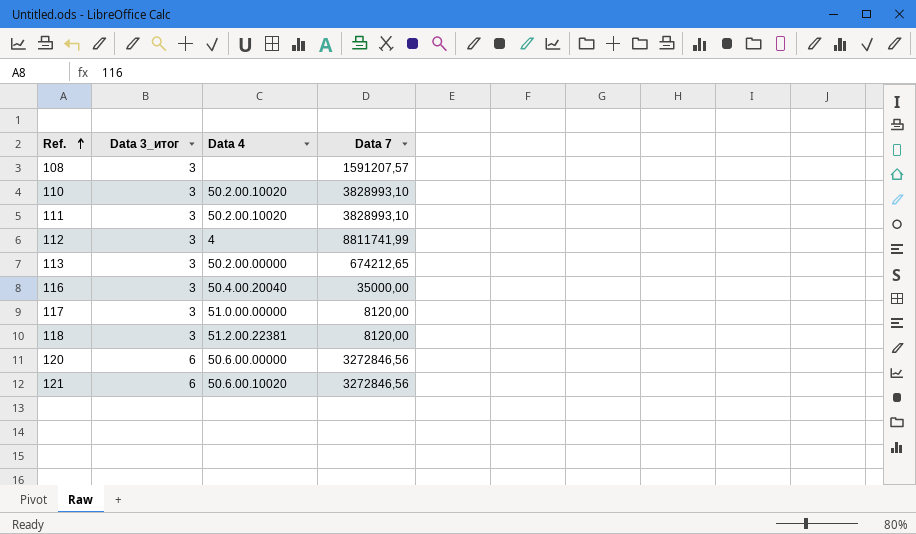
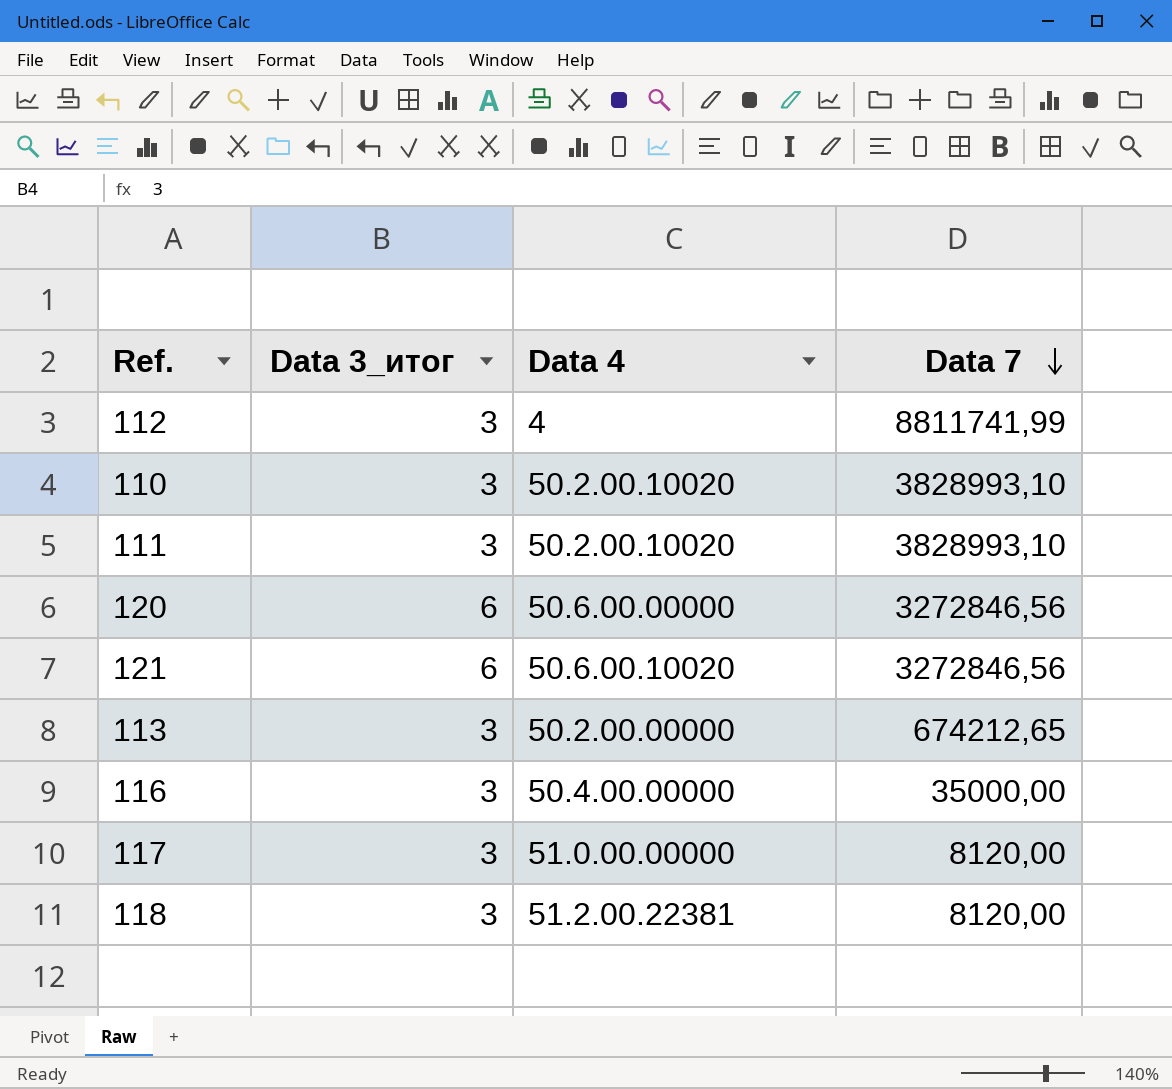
row order: Ref. ascending -> Data 7 descending
row 108: 3 | none | 1591207,57 -> none
116 | Data 4: 50.4.00.20040 -> 50.4.00.00000

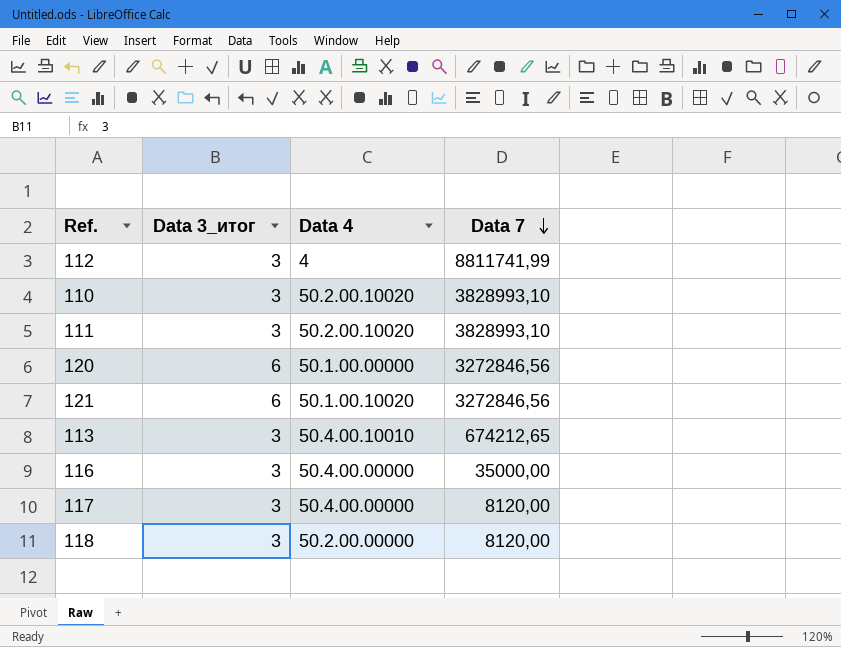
120 | Data 4: 50.6.00.00000 -> 50.1.00.00000
121 | Data 4: 50.6.00.10020 -> 50.1.00.10020
113 | Data 4: 50.2.00.00000 -> 50.4.00.10010
117 | Data 4: 51.0.00.00000 -> 50.4.00.00000
118 | Data 4: 51.2.00.22381 -> 50.2.00.00000

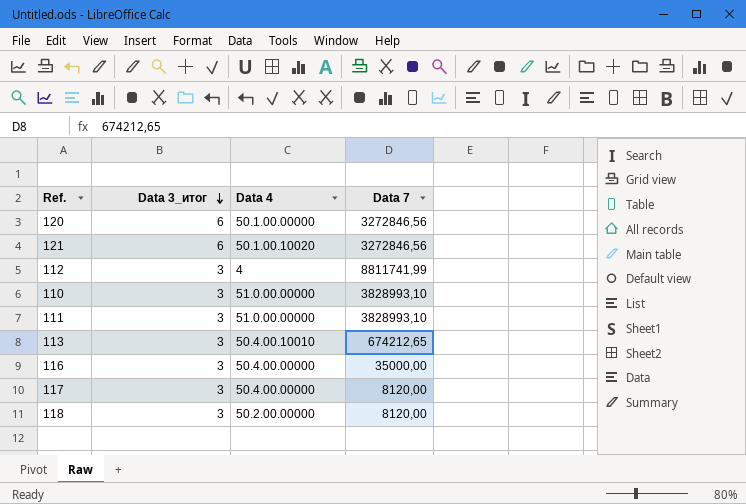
row order: Data 7 descending -> Data 3_итог descending
110 | Data 4: 50.2.00.10020 -> 51.0.00.00000
111 | Data 4: 50.2.00.10020 -> 51.0.00.00000

